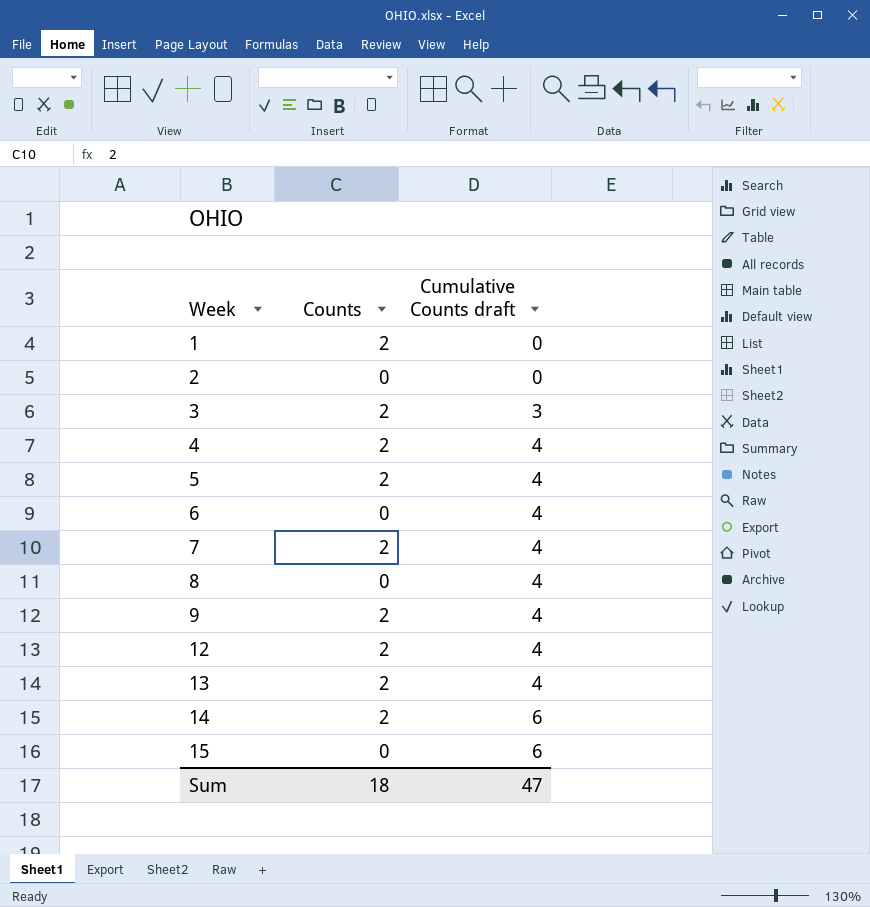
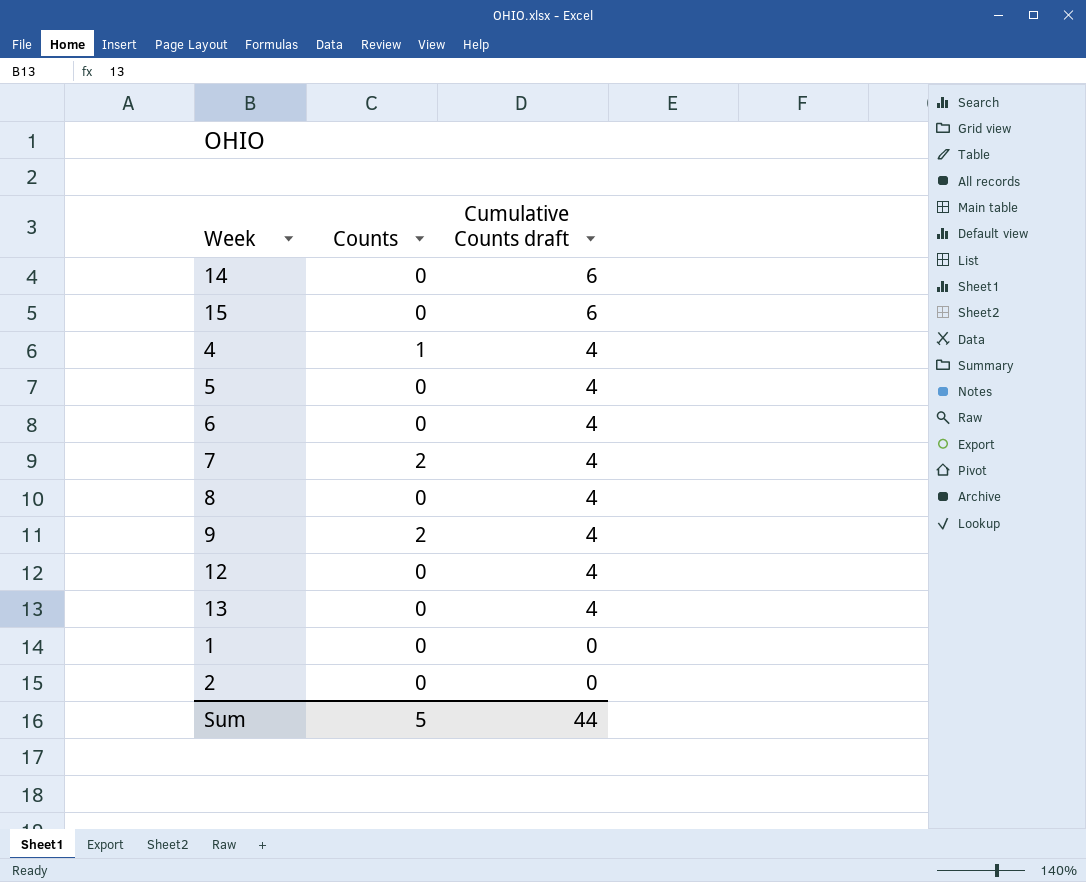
row order: Week ascending -> Cumulative Counts draft descending
row 3: 2 | 3 -> none
14 | Counts: 2 -> 0
4 | Counts: 2 -> 1
5 | Counts: 2 -> 0
12 | Counts: 2 -> 0
13 | Counts: 2 -> 0
1 | Counts: 2 -> 0
Sum | Counts: 18 -> 5
Sum | Cumulative Counts draft: 47 -> 44

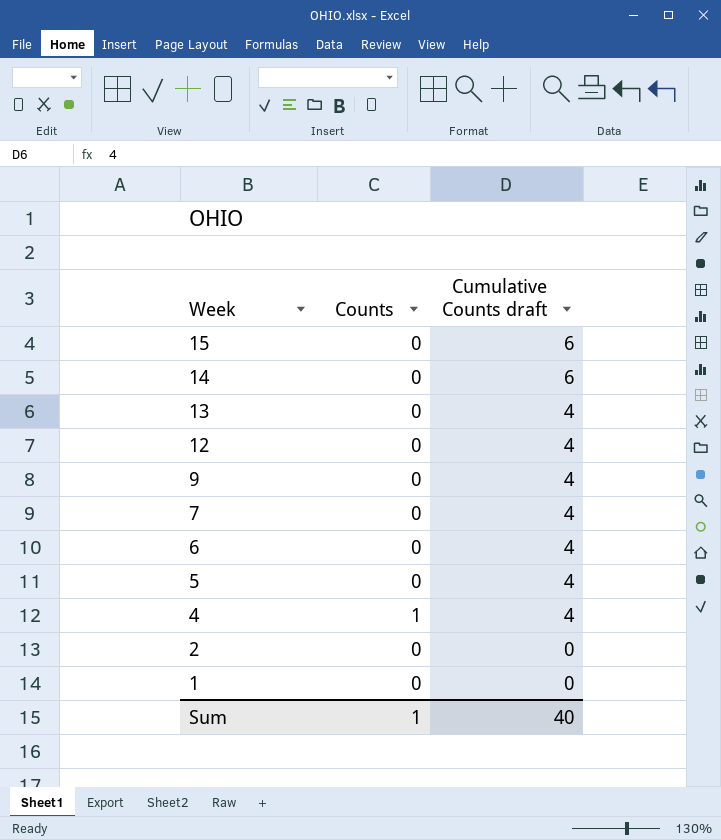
row order: Cumulative Counts draft descending -> Week descending
row 8: 0 | 4 -> none
9 | Counts: 2 -> 0
7 | Counts: 2 -> 0
Sum | Counts: 5 -> 1
Sum | Cumulative Counts draft: 44 -> 40

